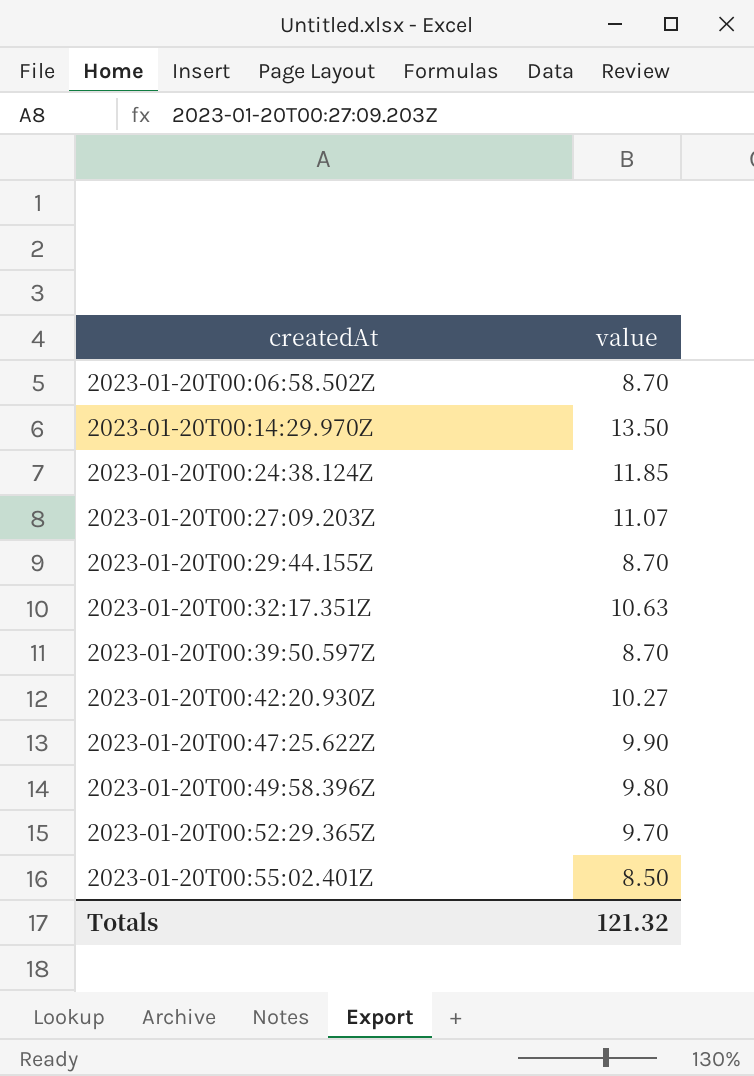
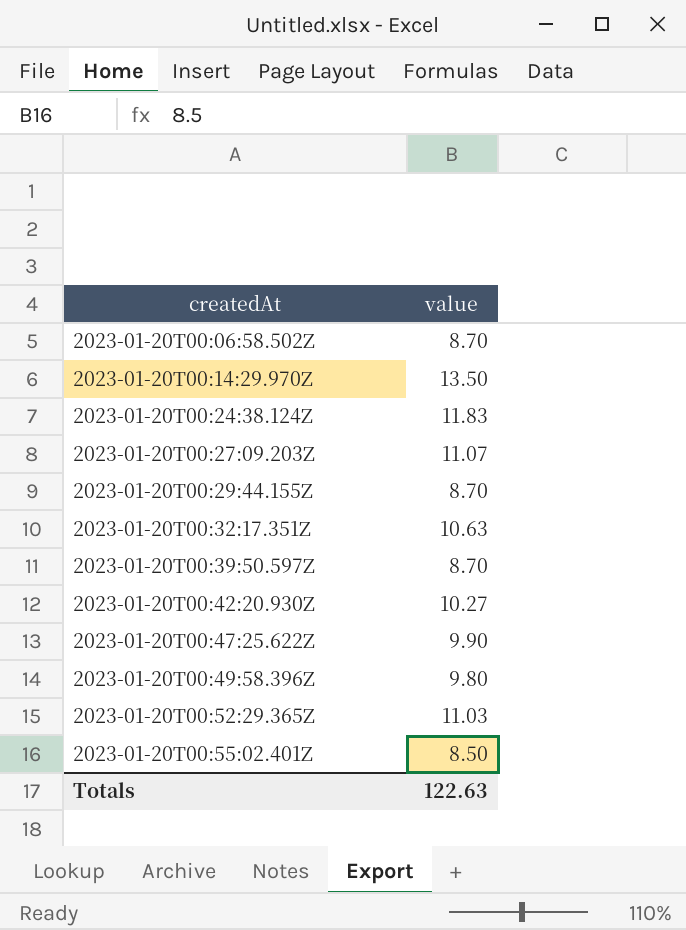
2023-01-20T00:24:38.124Z | value: 11.85 -> 11.83
2023-01-20T00:52:29.365Z | value: 9.70 -> 11.03
Totals | value: 121.32 -> 122.63

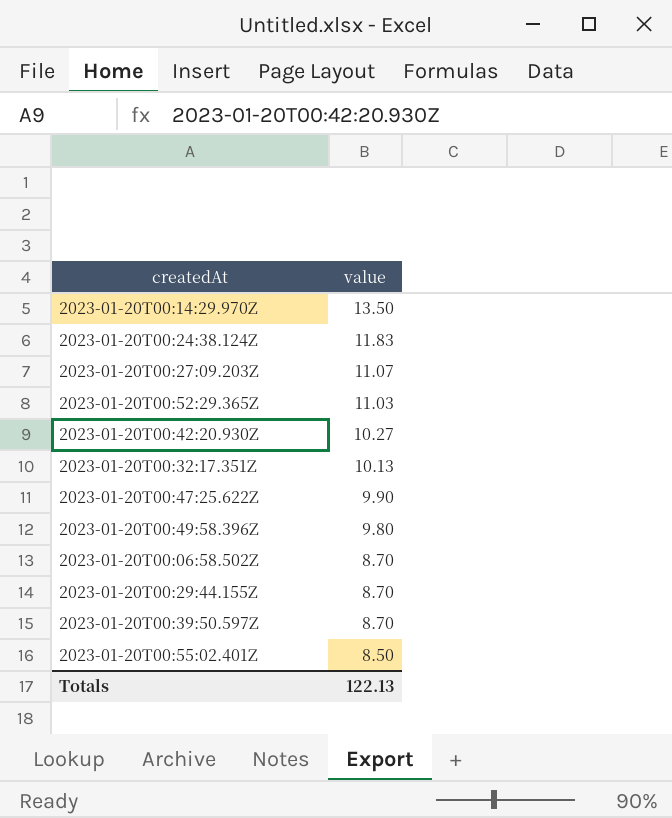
row order: createdAt ascending -> value descending
2023-01-20T00:32:17.351Z | value: 10.63 -> 10.13
Totals | value: 122.63 -> 122.13

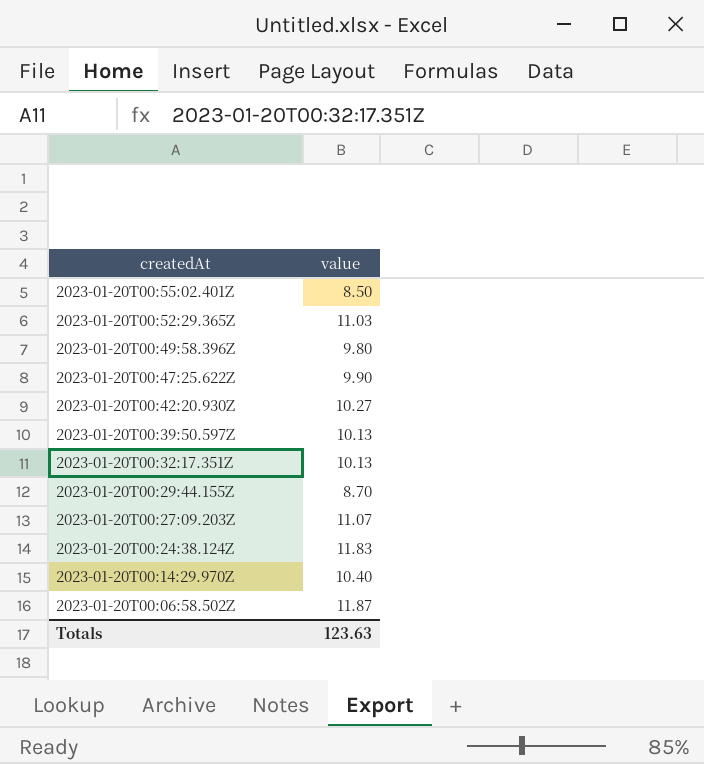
row order: value descending -> createdAt descending
2023-01-20T00:39:50.597Z | value: 8.70 -> 10.13
2023-01-20T00:14:29.970Z | value: 13.50 -> 10.40
2023-01-20T00:06:58.502Z | value: 8.70 -> 11.87
Totals | value: 122.13 -> 123.63

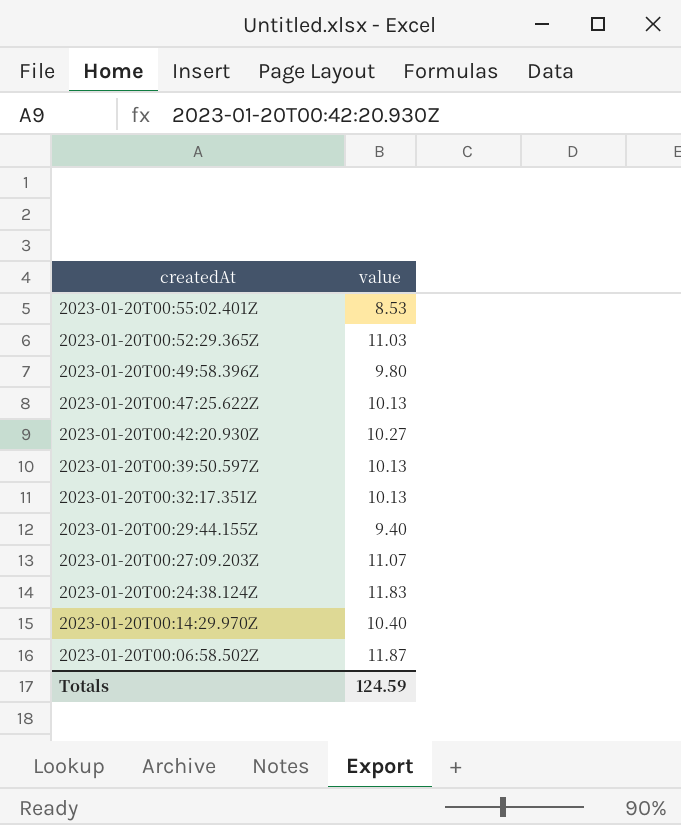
2023-01-20T00:55:02.401Z | value: 8.50 -> 8.53
2023-01-20T00:47:25.622Z | value: 9.90 -> 10.13
2023-01-20T00:29:44.155Z | value: 8.70 -> 9.40
Totals | value: 123.63 -> 124.59

